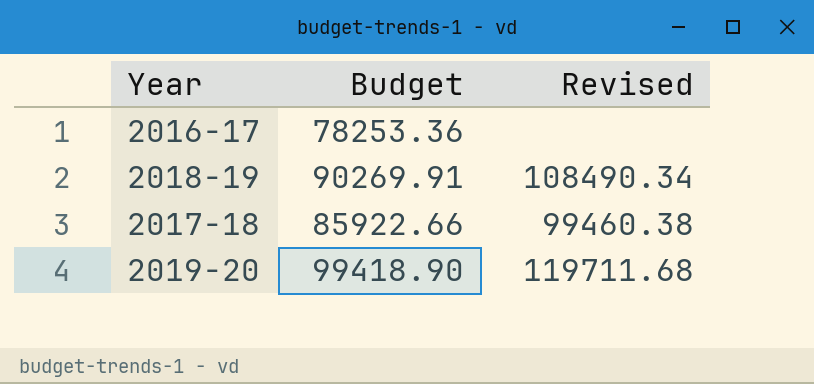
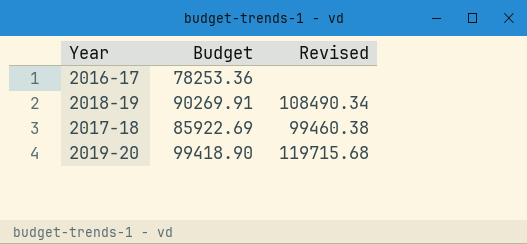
2017-18 | Budget: 85922.66 -> 85922.69
2019-20 | Revised: 119711.68 -> 119715.68

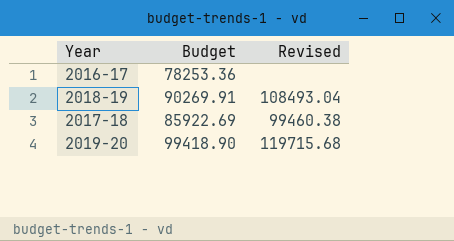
2018-19 | Revised: 108490.34 -> 108493.04

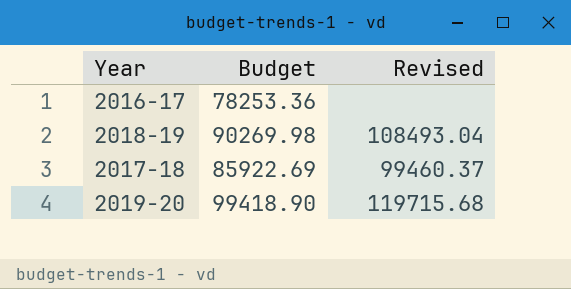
2018-19 | Budget: 90269.91 -> 90269.98
2017-18 | Revised: 99460.38 -> 99460.37

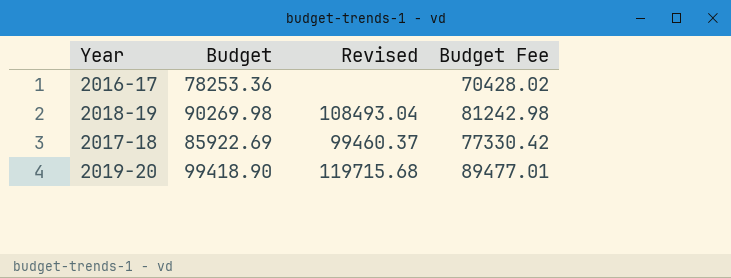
column Budget Fee | formula: none -> [Budget] * 0.9

